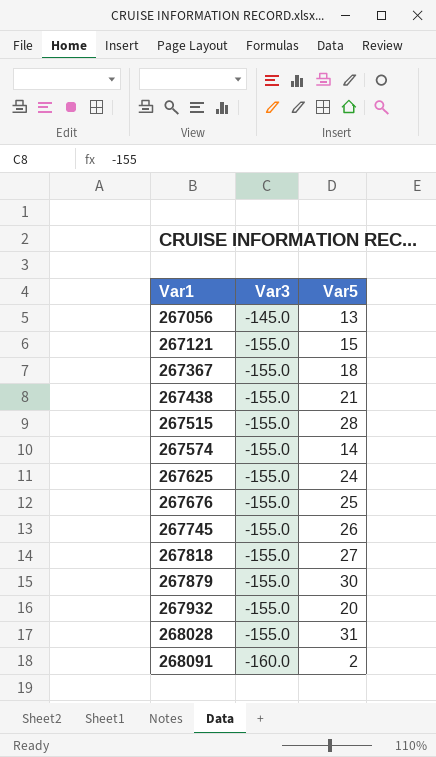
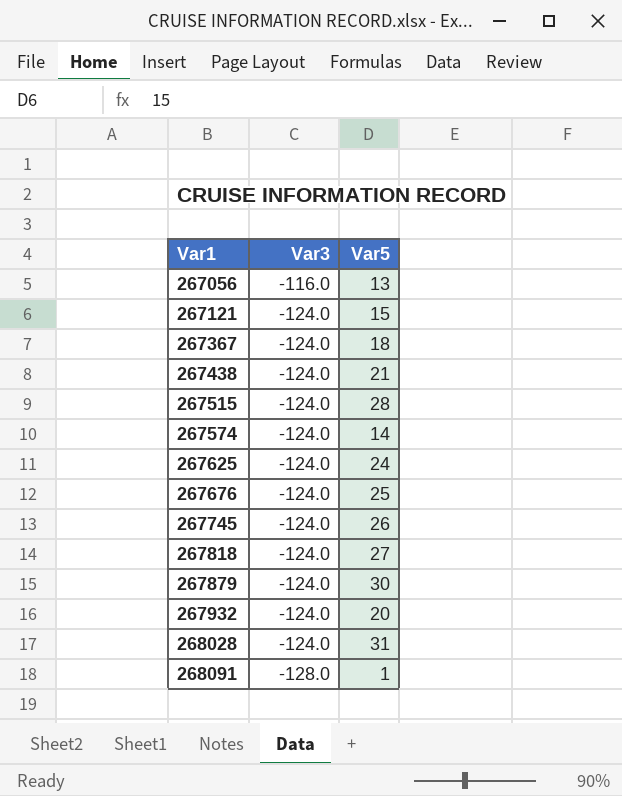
267056 | Var3: -145.0 -> -116.0
267121 | Var3: -155.0 -> -124.0
267367 | Var3: -155.0 -> -124.0
267438 | Var3: -155.0 -> -124.0
267515 | Var3: -155.0 -> -124.0
267574 | Var3: -155.0 -> -124.0
267625 | Var3: -155.0 -> -124.0
267676 | Var3: -155.0 -> -124.0
267745 | Var3: -155.0 -> -124.0
267818 | Var3: -155.0 -> -124.0
267879 | Var3: -155.0 -> -124.0
267932 | Var3: -155.0 -> -124.0
268028 | Var3: -155.0 -> -124.0
268091 | Var3: -160.0 -> -128.0
268091 | Var5: 2 -> 1

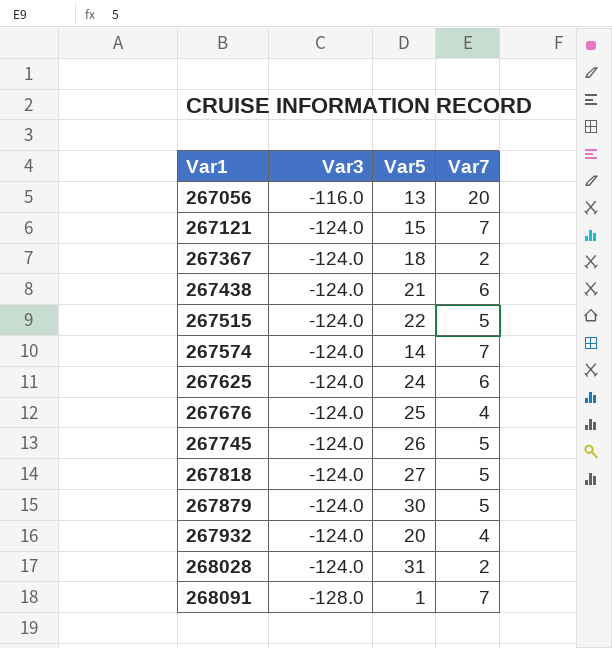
column Var7 | position: none -> 4
267515 | Var5: 28 -> 22

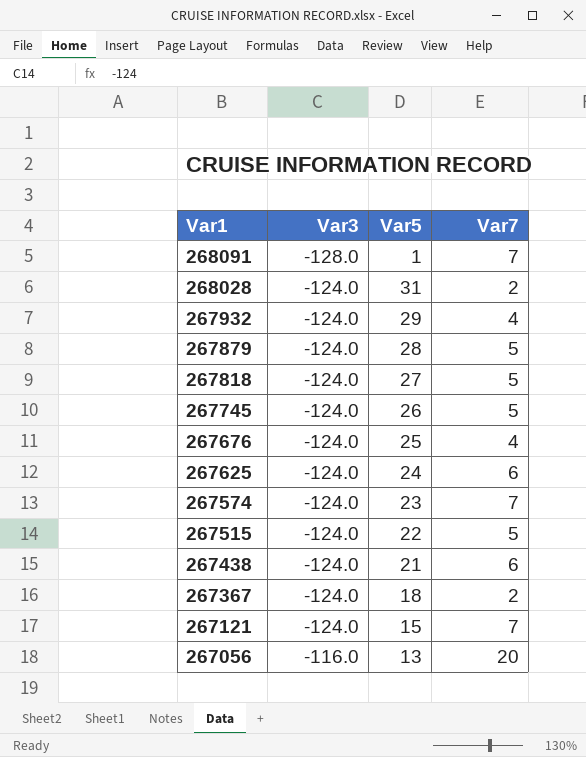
row order: Var1 ascending -> Var1 descending
267932 | Var5: 20 -> 29
267879 | Var5: 30 -> 28
267574 | Var5: 14 -> 23

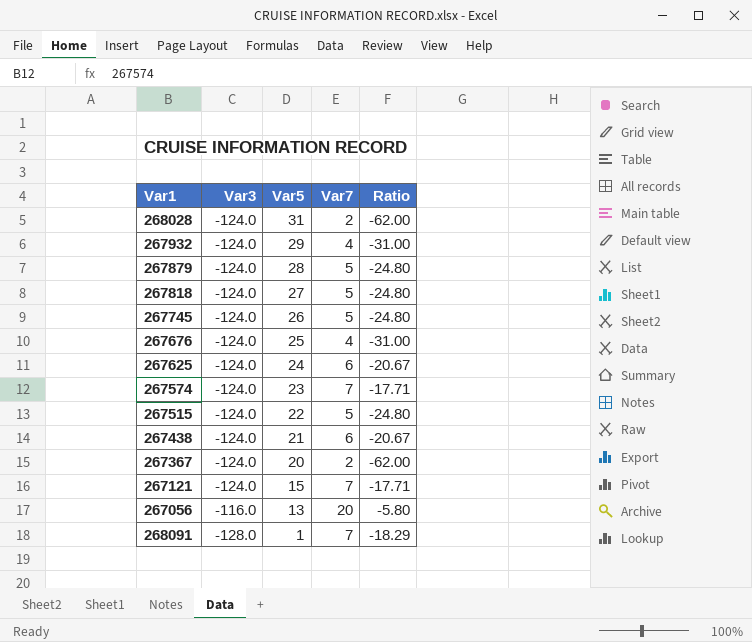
row order: Var1 descending -> Var5 descending
column Ratio | formula: none -> [Var3] / [Var7]
267367 | Var5: 18 -> 20

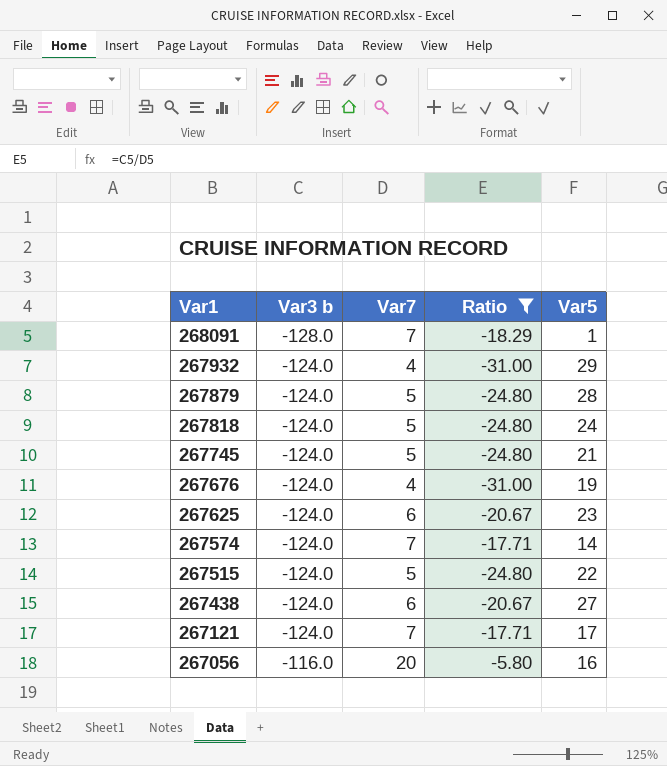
filter: none -> Ratio != -62.00
row order: Var5 descending -> Var1 descending
column name: Var3 -> Var3 b
column Var5 | position: 3 -> 5
267818 | Var5: 27 -> 24
267745 | Var5: 26 -> 21
267676 | Var5: 25 -> 19
267625 | Var5: 24 -> 23
267574 | Var5: 23 -> 14
267438 | Var5: 21 -> 27
267121 | Var5: 15 -> 17
267056 | Var5: 13 -> 16

